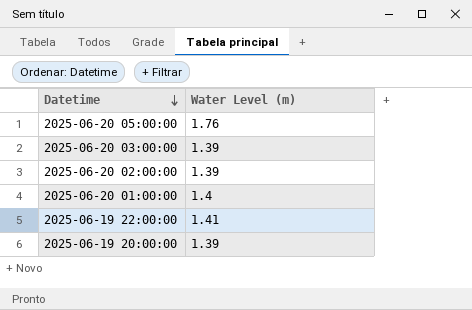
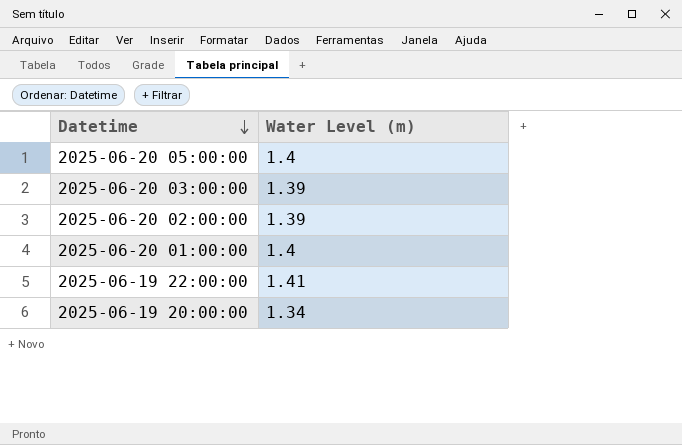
2025-06-20 05:00:00 | Water Level (m): 1.76 -> 1.4
2025-06-19 20:00:00 | Water Level (m): 1.39 -> 1.34

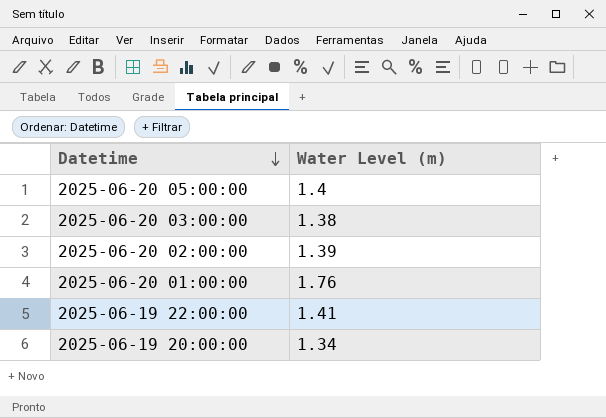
2025-06-20 03:00:00 | Water Level (m): 1.39 -> 1.38
2025-06-20 01:00:00 | Water Level (m): 1.4 -> 1.76

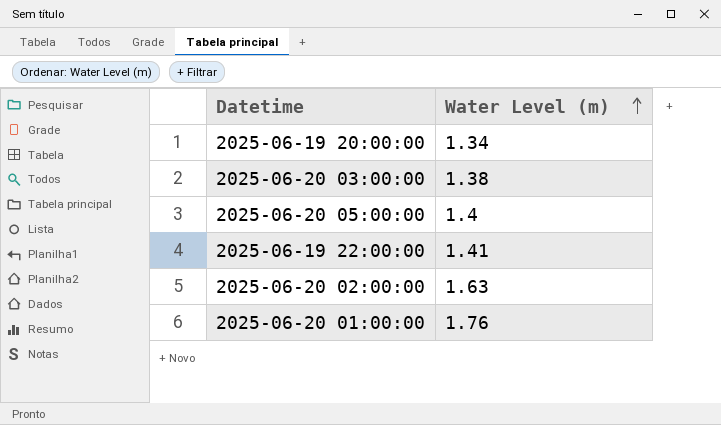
row order: Datetime descending -> Water Level (m) ascending
2025-06-20 02:00:00 | Water Level (m): 1.39 -> 1.63

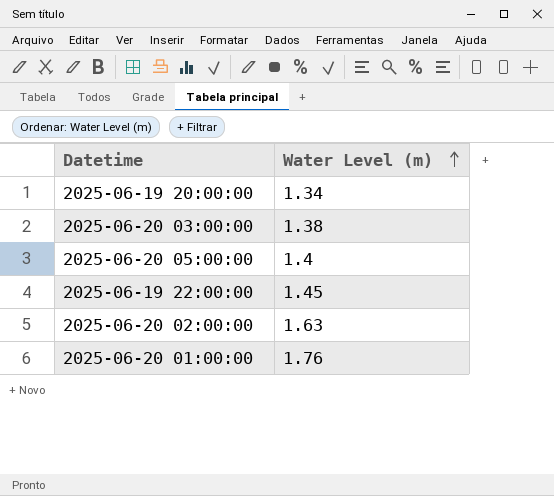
2025-06-19 22:00:00 | Water Level (m): 1.41 -> 1.45

